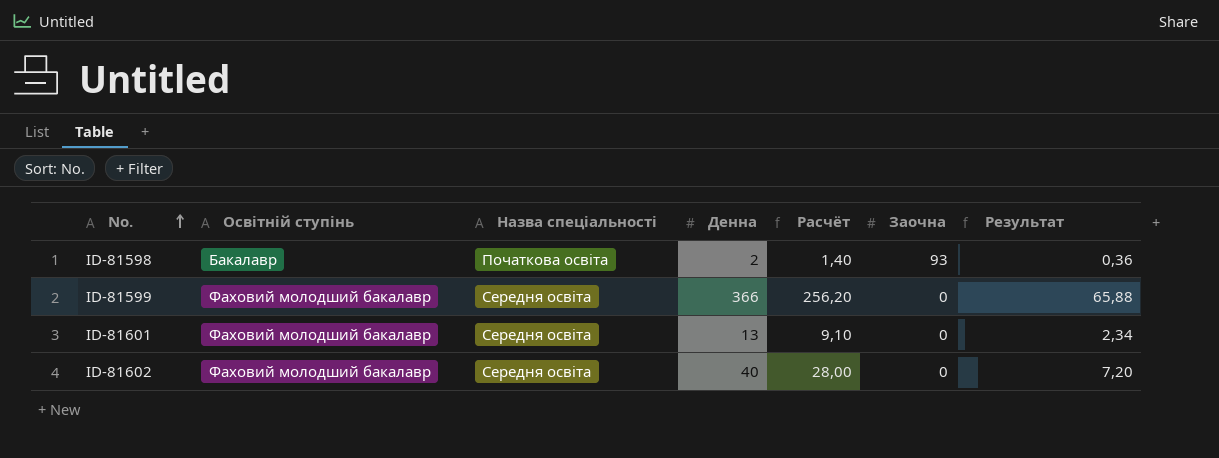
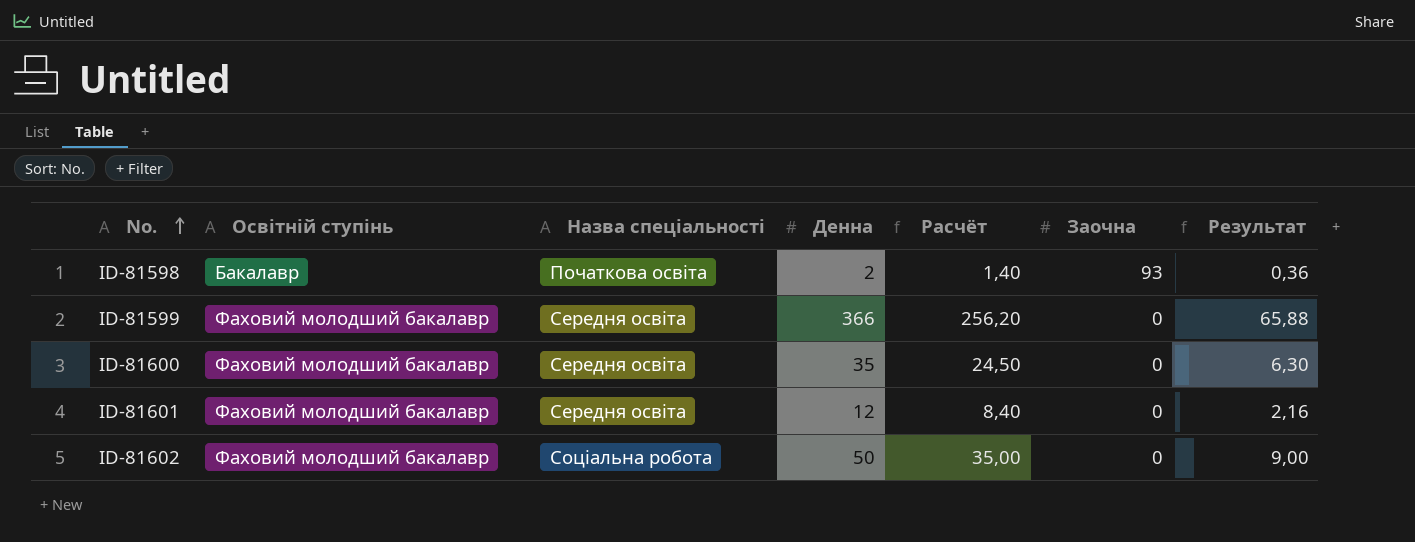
row ID-81600: none -> Фаховий молодший бакалавр | Середня освіта | 35 | 24,50 | 0 | 6,30
ID-81601 | Денна: 13 -> 12
ID-81601 | Расчёт: 9,10 -> 8,40
ID-81601 | Результат: 2,34 -> 2,16
ID-81602 | Назва спеціальності: Середня освіта -> Соціальна робота
ID-81602 | Денна: 40 -> 50
ID-81602 | Расчёт: 28,00 -> 35,00
ID-81602 | Результат: 7,20 -> 9,00

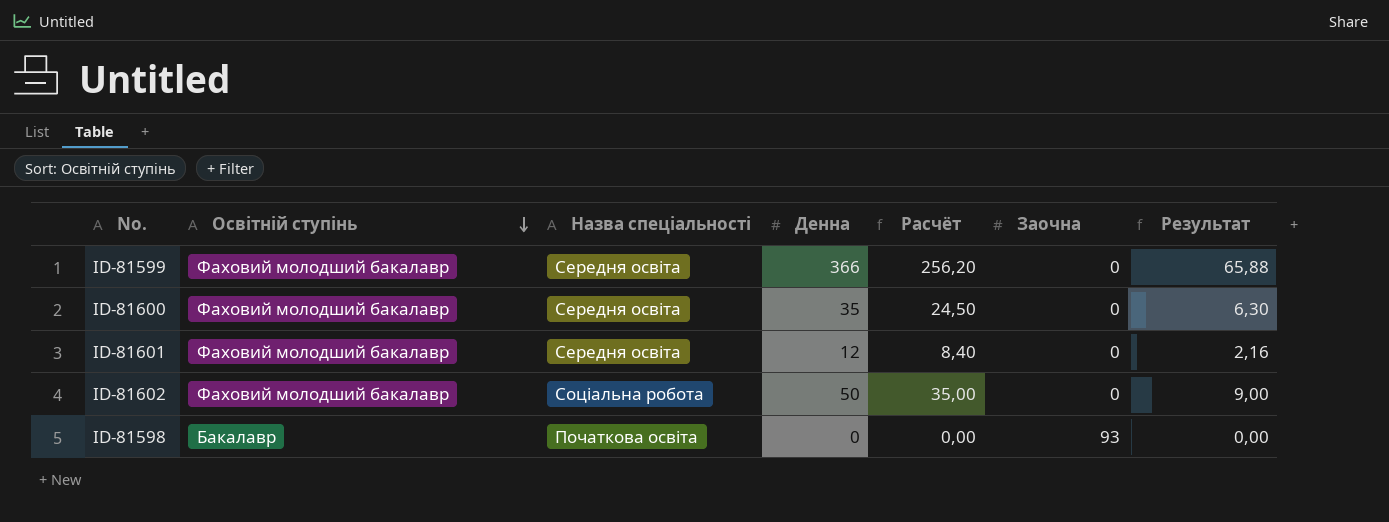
row order: No. ascending -> Освітній ступінь descending
ID-81598 | Денна: 2 -> 0
ID-81598 | Расчёт: 1,40 -> 0,00
ID-81598 | Результат: 0,36 -> 0,00

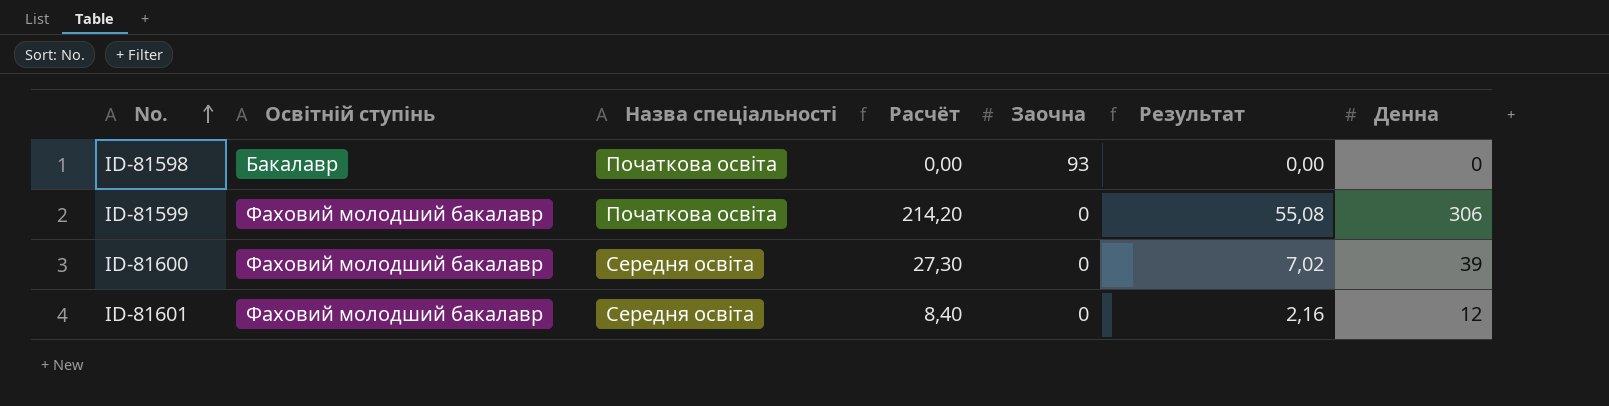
row order: Освітній ступінь descending -> No. ascending
column Денна | position: 4 -> 7
row ID-81602: Фаховий молодший бакалавр | Соціальна робота | 50 | 35,00 | 0 | 9,00 -> none
ID-81599 | Назва спеціальності: Середня освіта -> Початкова освіта
ID-81599 | Расчёт: 256,20 -> 214,20
ID-81599 | Результат: 65,88 -> 55,08
ID-81599 | Денна: 366 -> 306
ID-81600 | Расчёт: 24,50 -> 27,30
ID-81600 | Результат: 6,30 -> 7,02
ID-81600 | Денна: 35 -> 39

